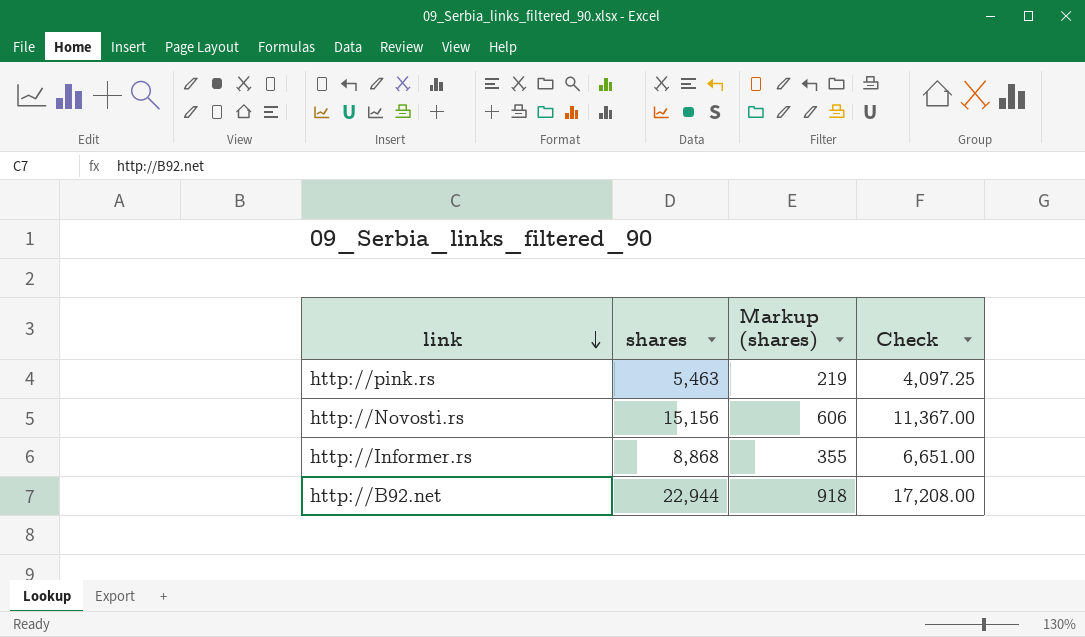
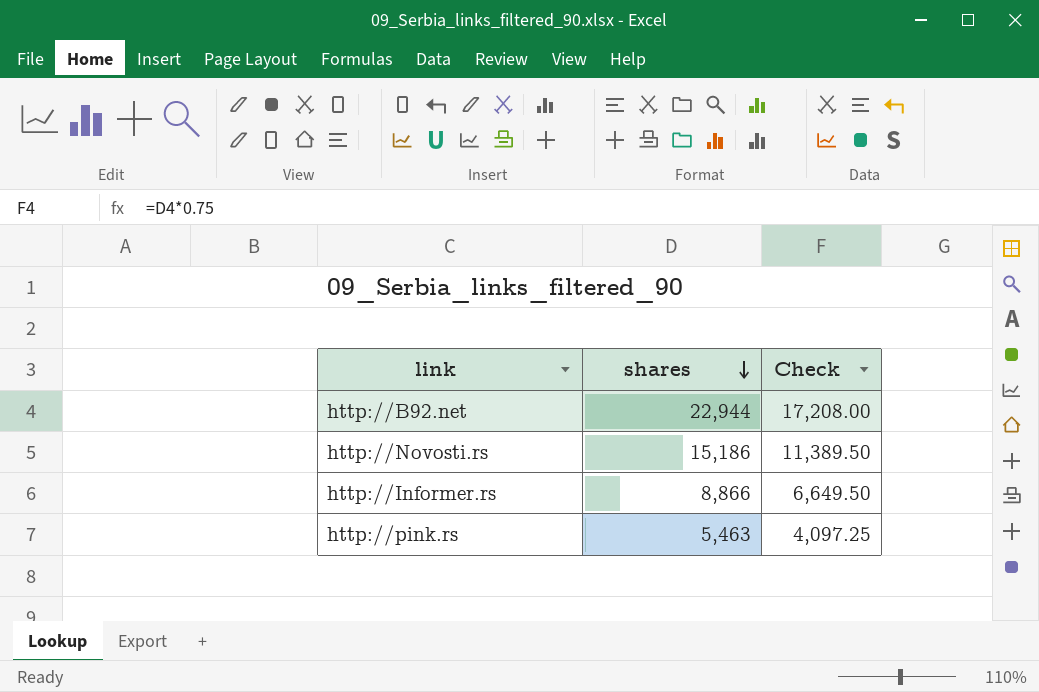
row order: link descending -> shares descending
column Markup (shares) | formula: [shares] * 0.04 -> none
http://Novosti.rs | shares: 15,156 -> 15,186
http://Novosti.rs | Check: 11,367.00 -> 11,389.50
http://Informer.rs | shares: 8,868 -> 8,866
http://Informer.rs | Check: 6,651.00 -> 6,649.50

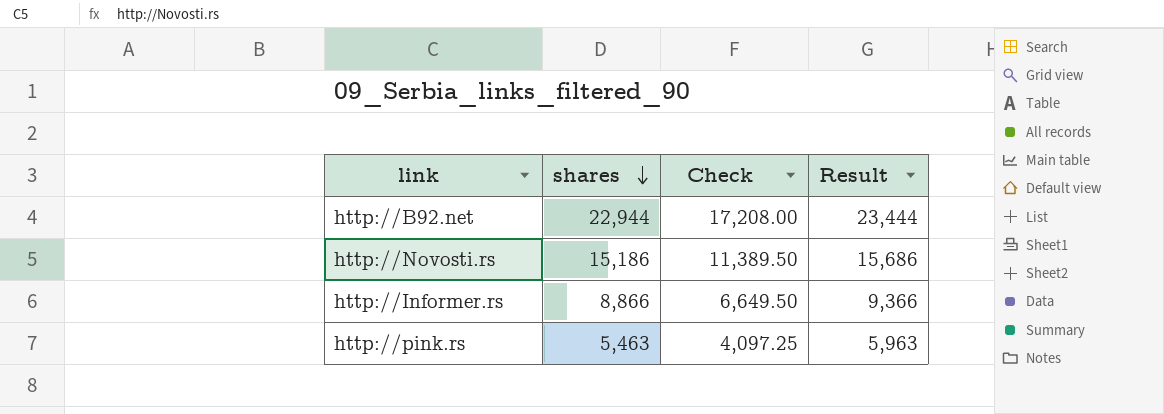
column Result | formula: none -> [shares] + 500

